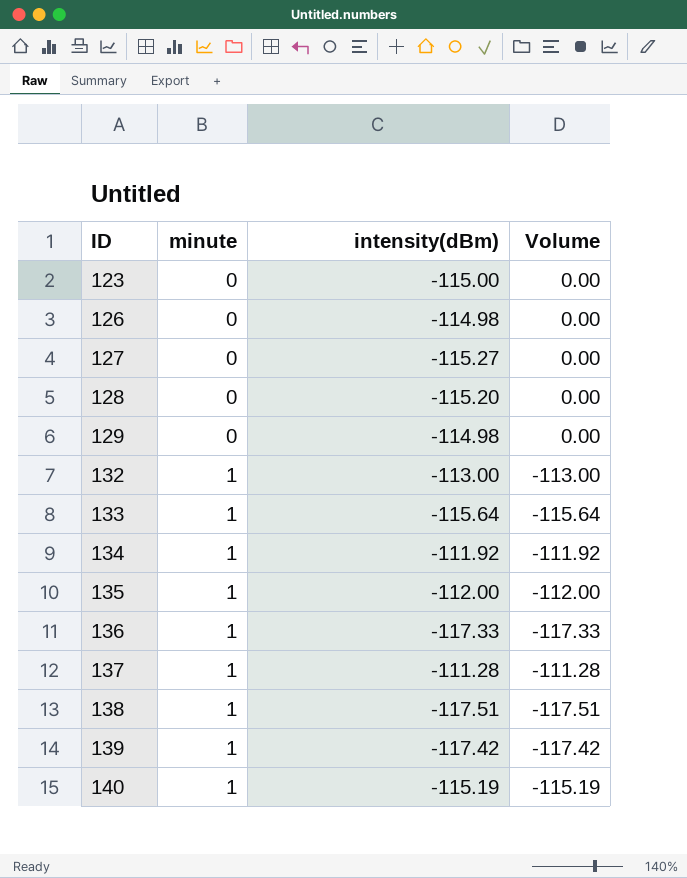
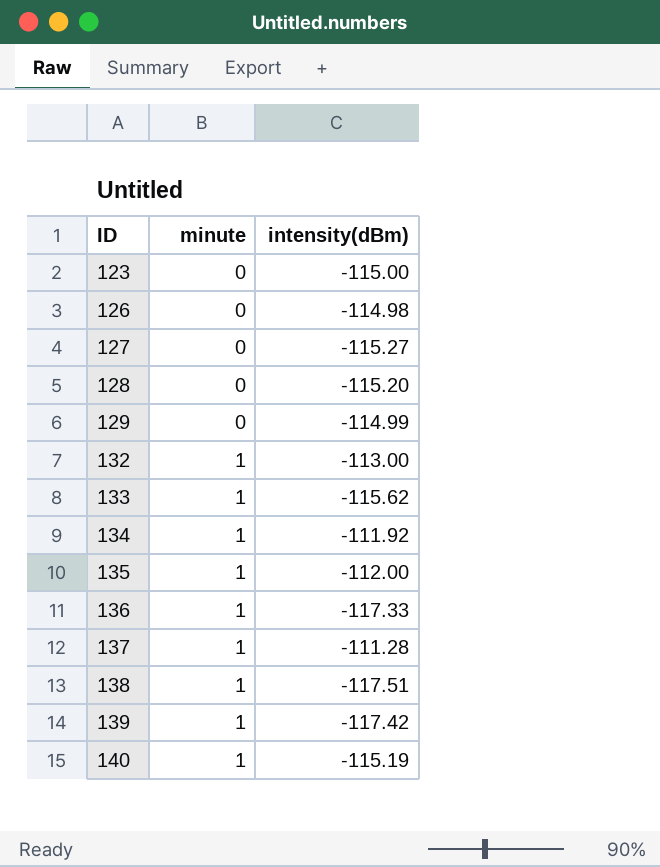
column Volume | formula: [minute] * [intensity(dBm)] -> none
129 | intensity(dBm): -114.98 -> -114.99
133 | intensity(dBm): -115.64 -> -115.62

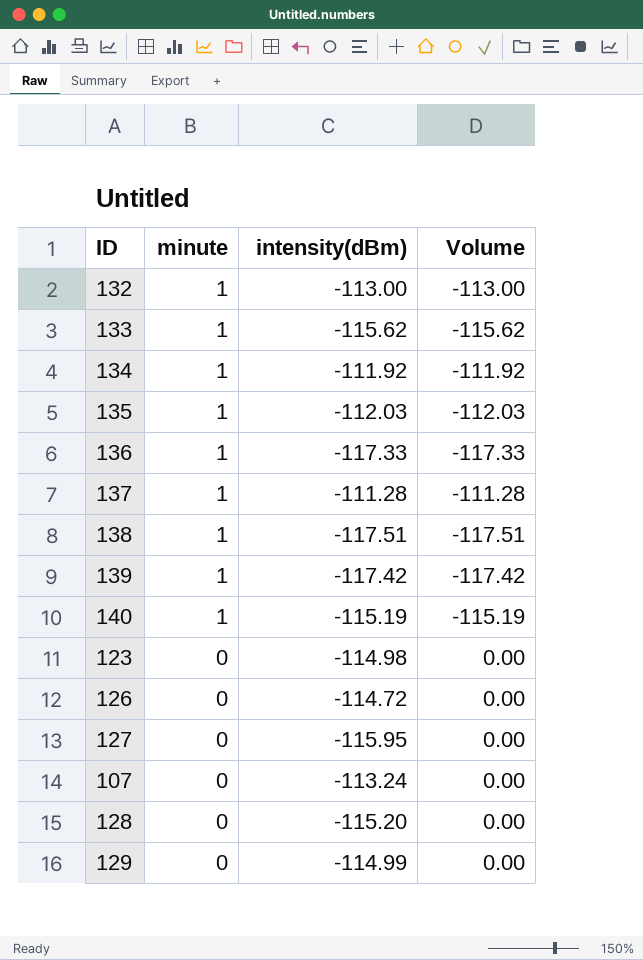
row order: ID ascending -> minute descending
column Volume | formula: none -> [minute] * [intensity(dBm)]
135 | intensity(dBm): -112.00 -> -112.03
123 | intensity(dBm): -115.00 -> -114.98
126 | intensity(dBm): -114.98 -> -114.72
127 | intensity(dBm): -115.27 -> -115.95
row 107: none -> 0 | -113.24 | 0.00

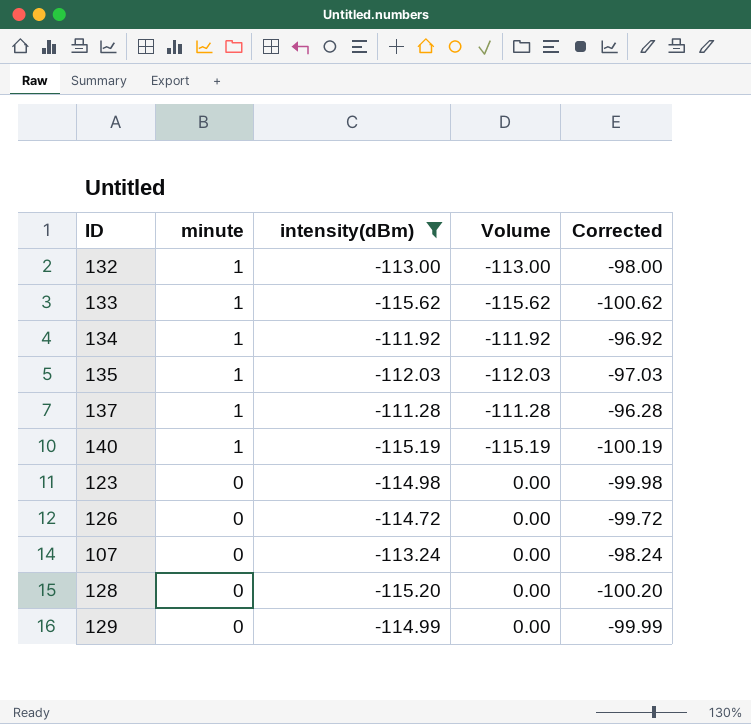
filter: none -> intensity(dBm) >= -115.62
column Corrected | formula: none -> [intensity(dBm)] + 15

